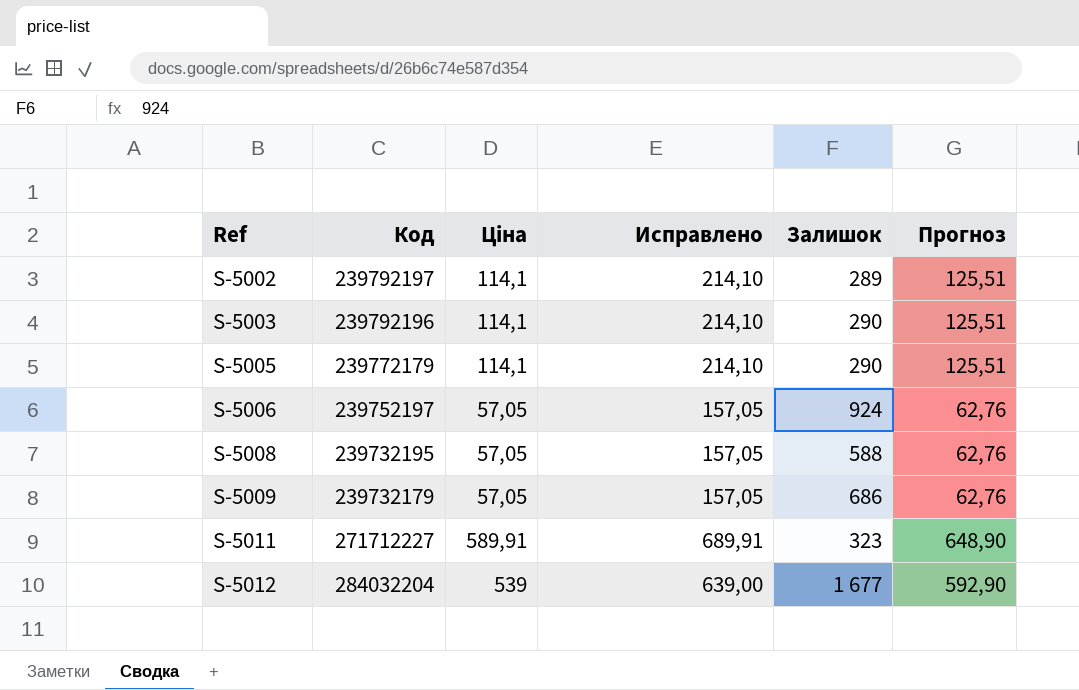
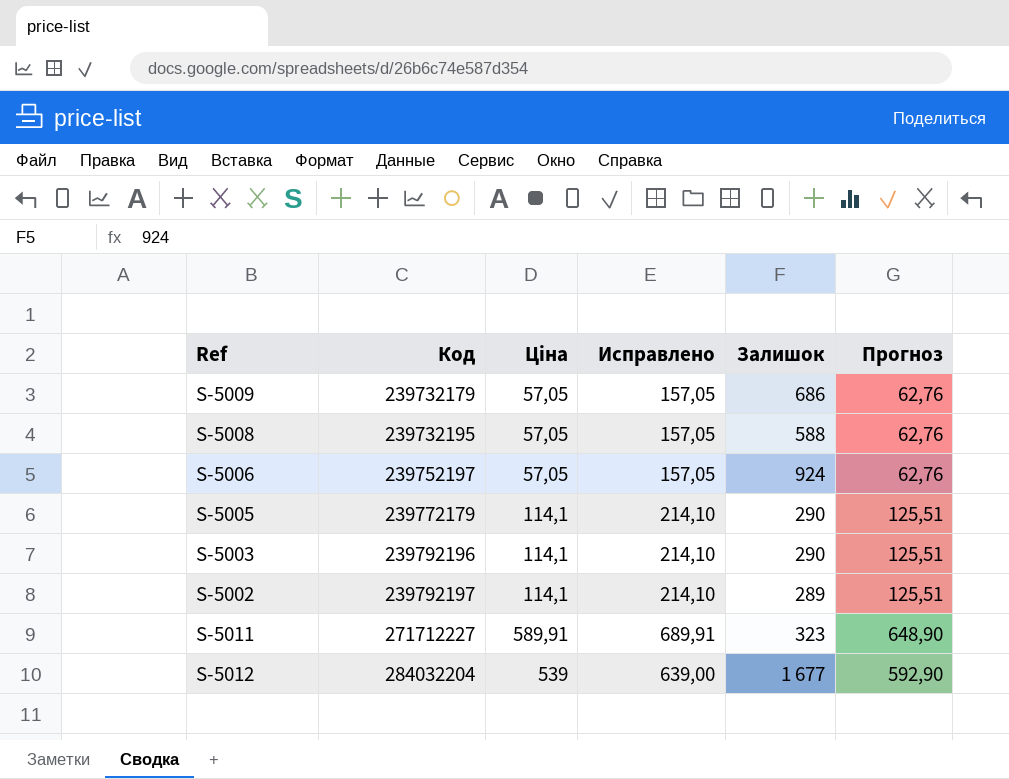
row order: Ref ascending -> Код ascending

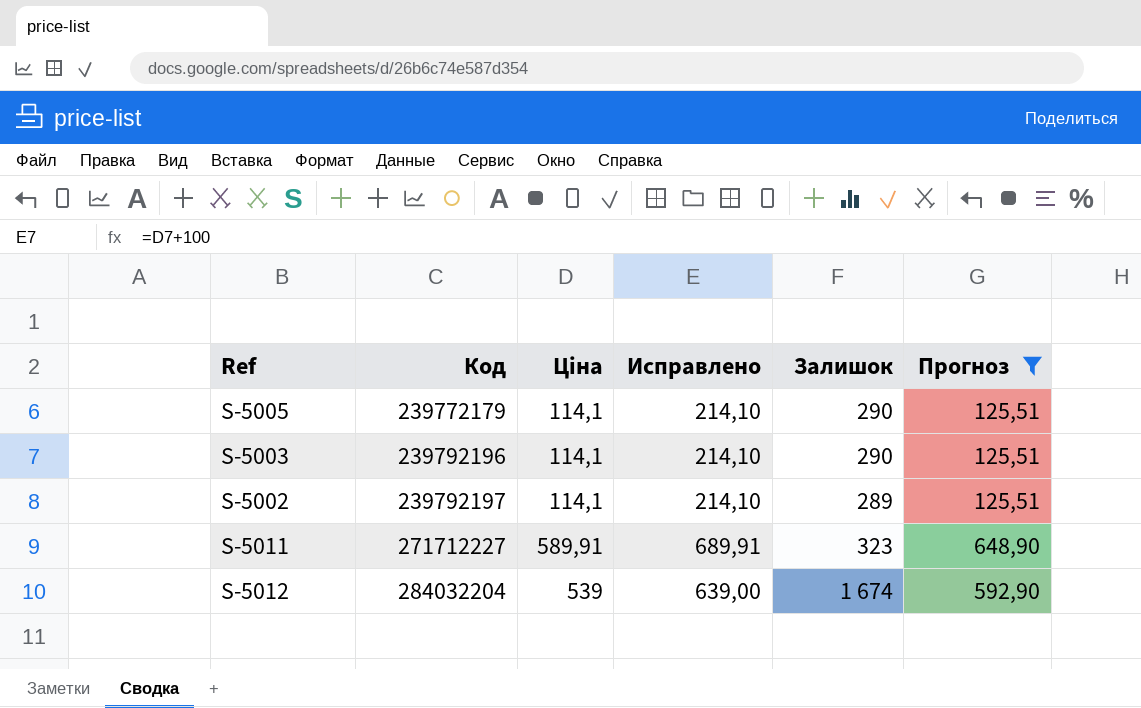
filter: none -> Прогноз != 62,76
S-5012 | Залишок: 1 677 -> 1 674

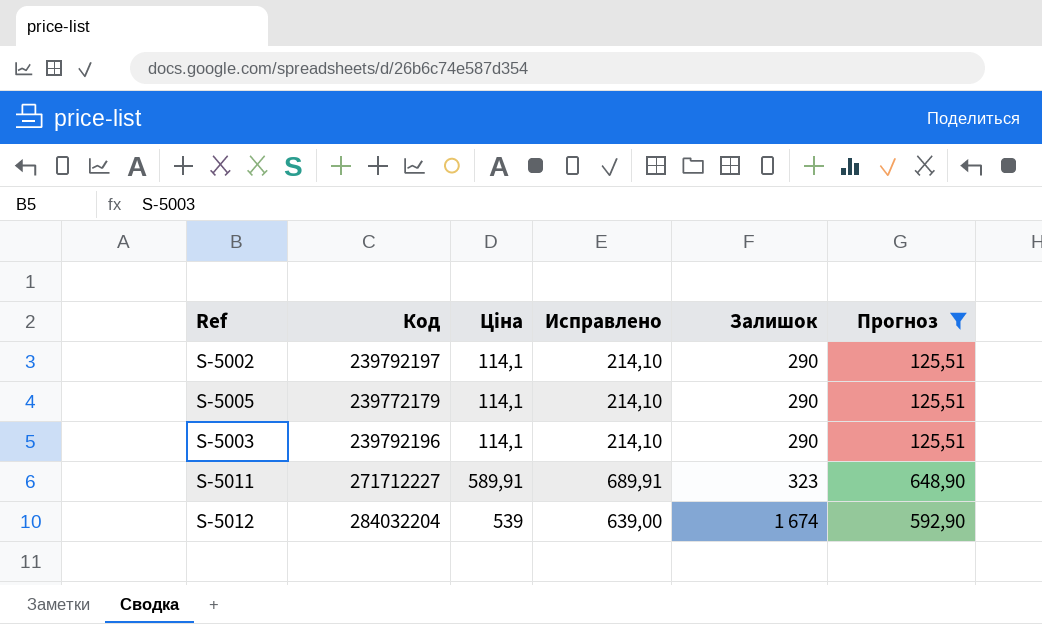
row order: Код ascending -> Залишок ascending
S-5002 | Залишок: 289 -> 290

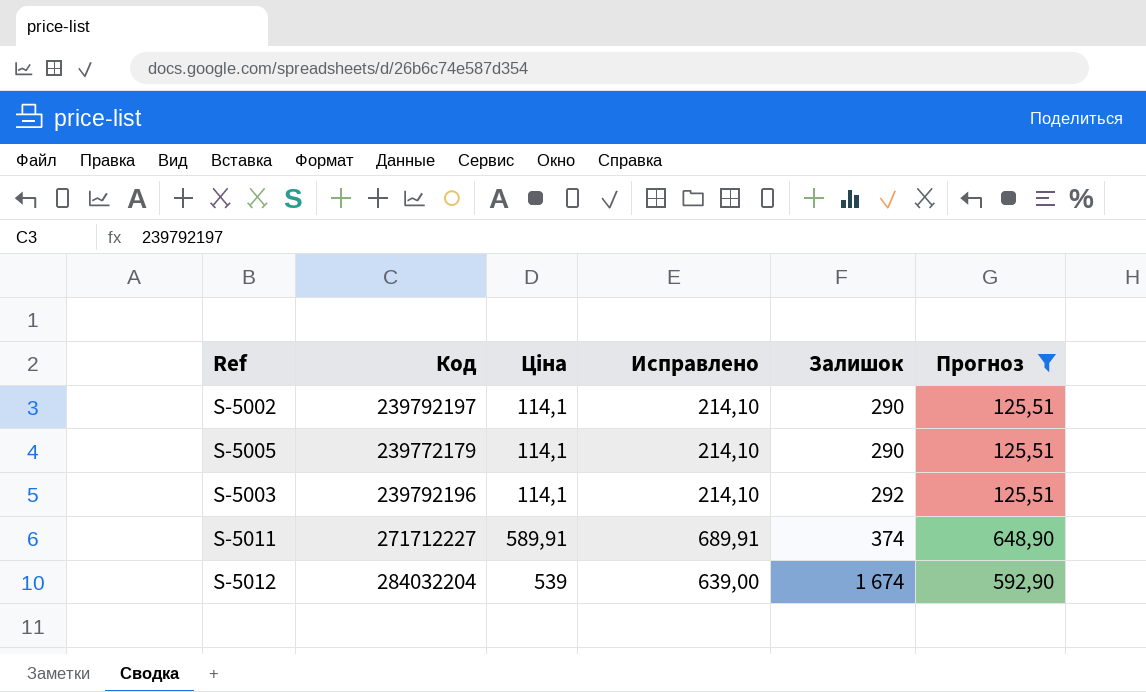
S-5003 | Залишок: 290 -> 292
S-5011 | Залишок: 323 -> 374

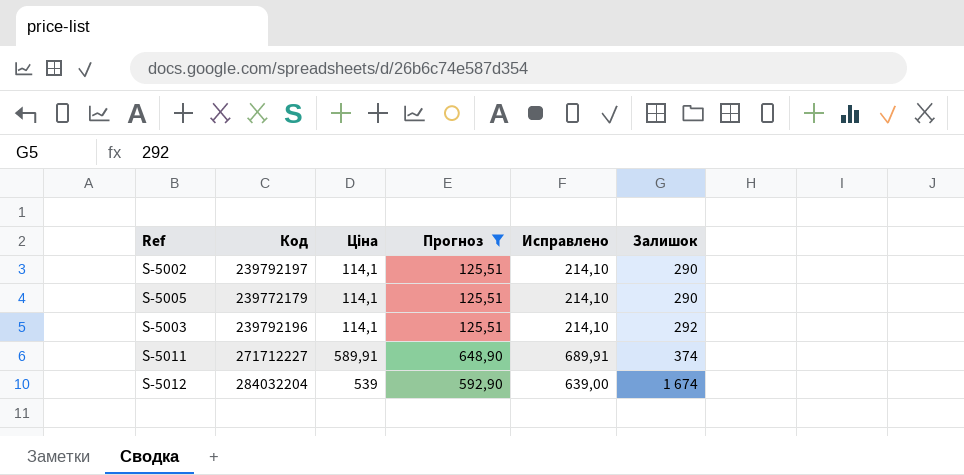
column Прогноз | position: 6 -> 4

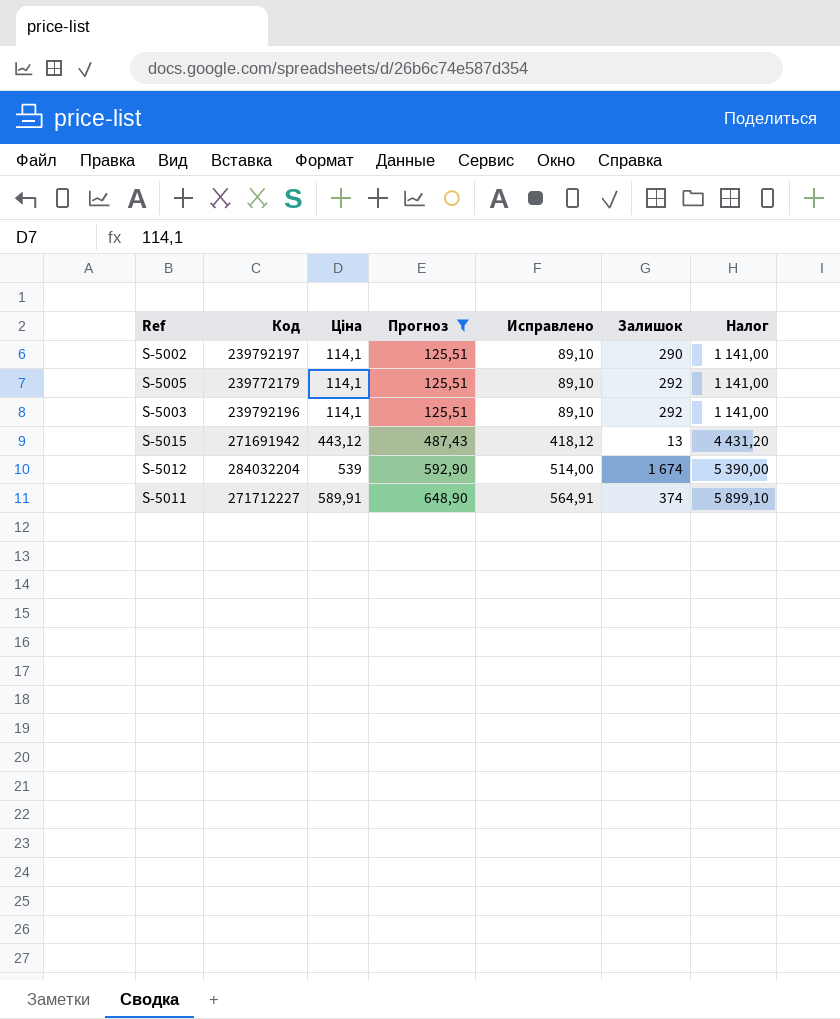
row order: Залишок ascending -> Ціна ascending
column Исправлено | formula: [Ціна] + 100 -> [Ціна] - 25
column Налог | formula: none -> [Ціна] * 10
S-5005 | Залишок: 290 -> 292
row S-5015: none -> 271691942 | 443,12 | 487,43 | 418,12 | 13 | 4 431,20

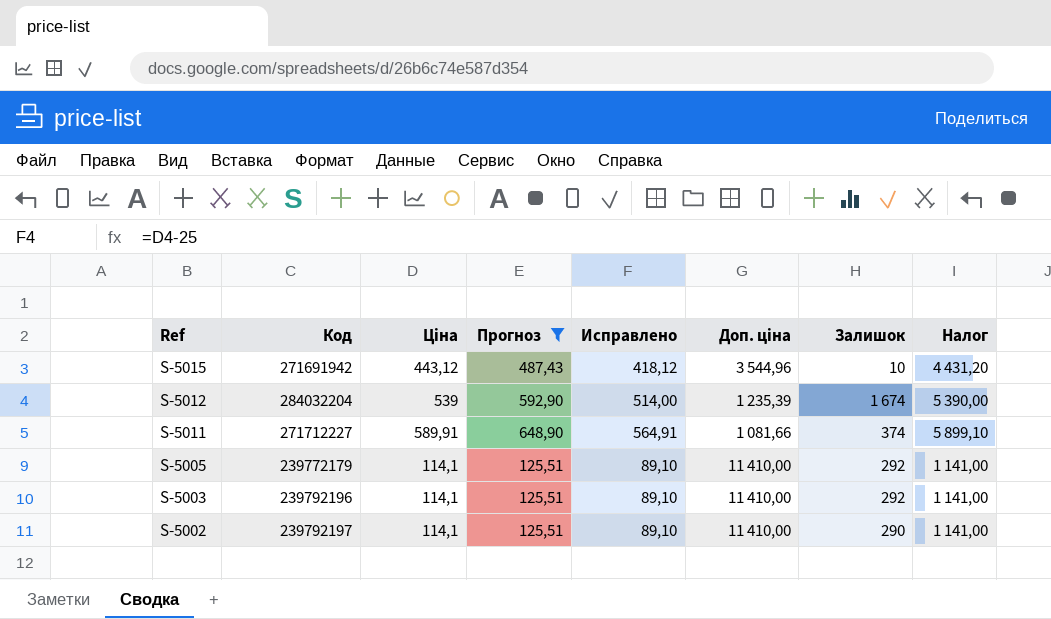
row order: Ціна ascending -> Ref descending
column Доп. ціна | position: none -> 6
S-5015 | Залишок: 13 -> 10

